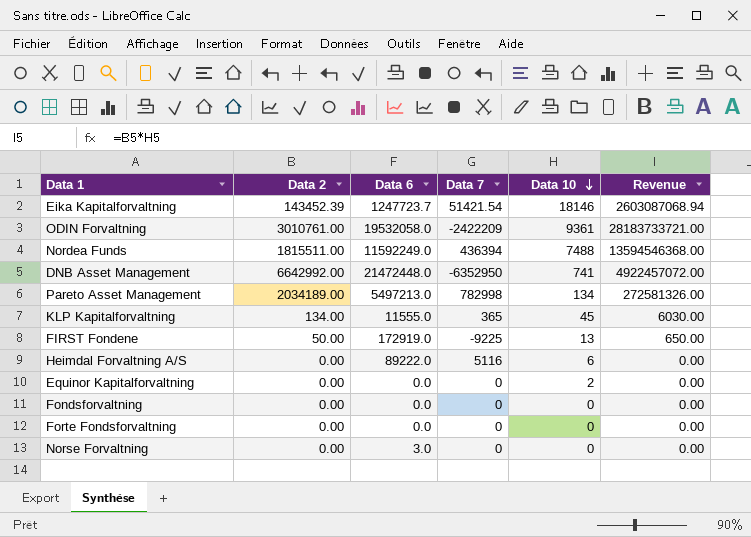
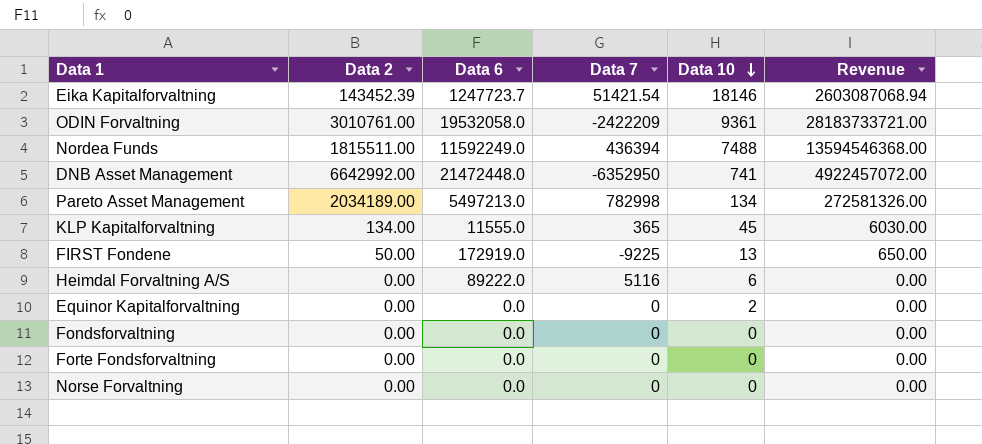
Norse Forvaltning | Data 6: 3.0 -> 0.0

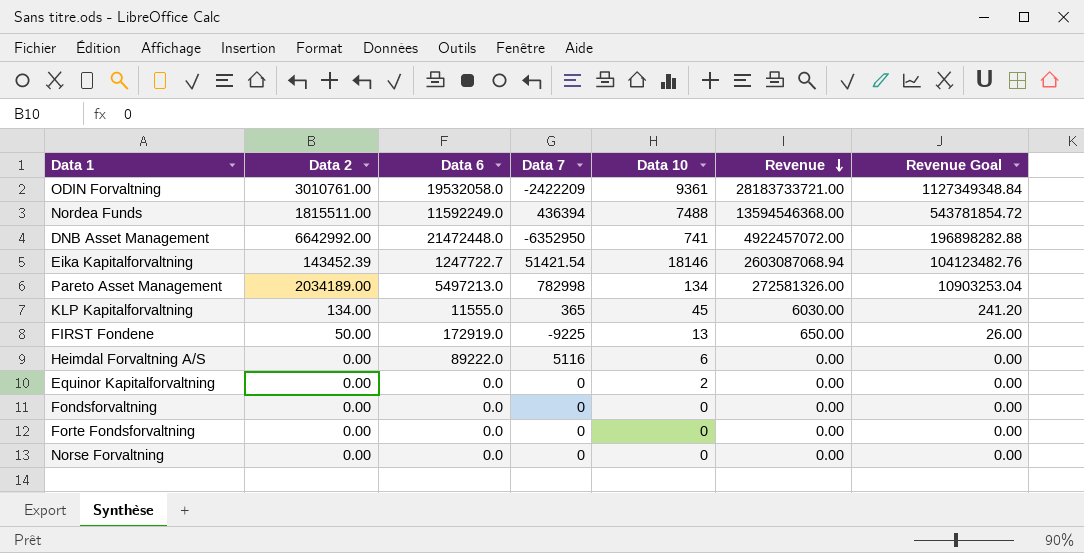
row order: Data 10 descending -> Revenue descending
column Revenue Goal | formula: none -> [Revenue] * 0.04
Eika Kapitalforvaltning | Data 6: 1247723.7 -> 1247722.7

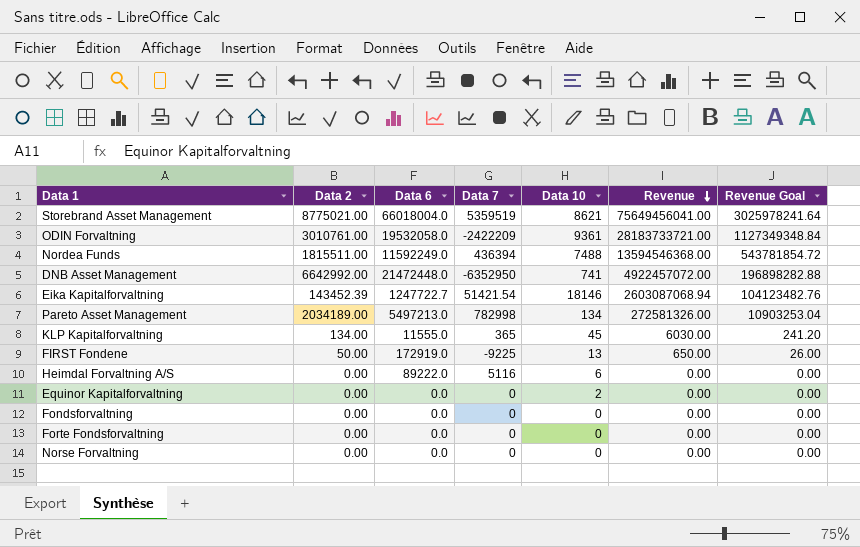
row Storebrand Asset Management: none -> 8775021.00 | 66018004.0 | 5359519 | 8621 | 75649456041.00 | 3025978241.64

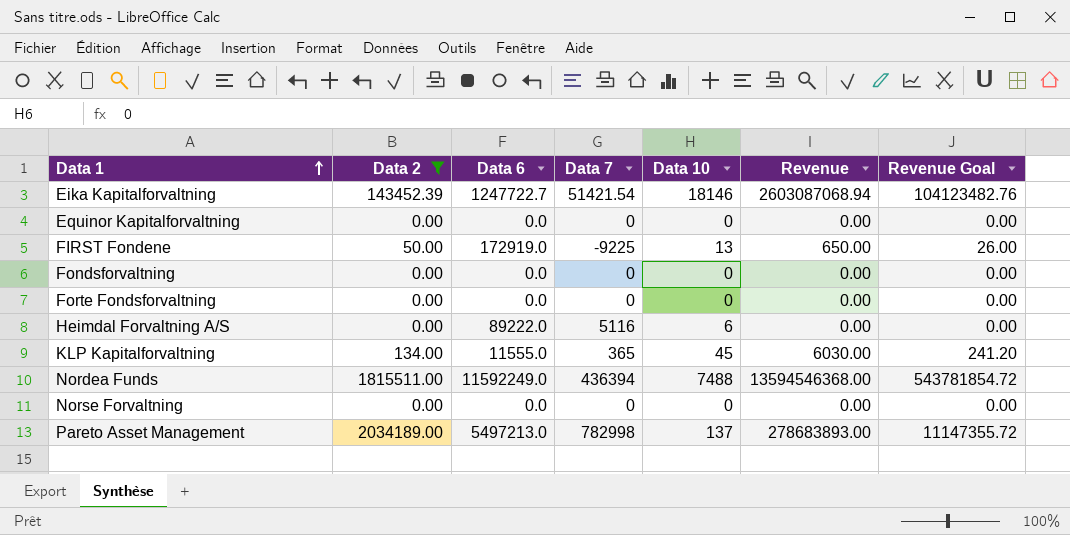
filter: none -> Data 2 <= 2034189.00
row order: Revenue descending -> Data 1 ascending
Equinor Kapitalforvaltning | Data 10: 2 -> 0
Pareto Asset Management | Data 10: 134 -> 137
Pareto Asset Management | Revenue: 272581326.00 -> 278683893.00
Pareto Asset Management | Revenue Goal: 10903253.04 -> 11147355.72

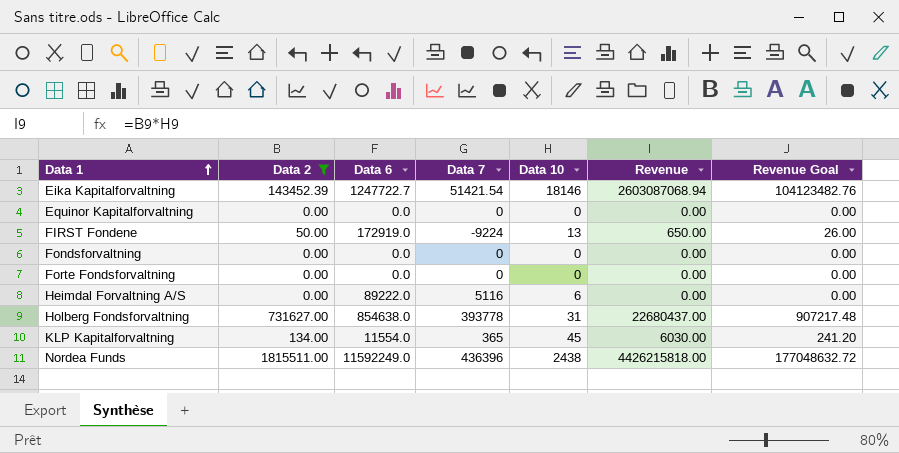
row Norse Forvaltning: 0.00 | 0.0 | 0 | 0 | 0.00 | 0.00 -> none
row Pareto Asset Management: 2034189.00 | 5497213.0 | 782998 | 137 | 278683893.00 | 11147355.72 -> none
FIRST Fondene | Data 7: -9225 -> -9224
row Holberg Fondsforvaltning: none -> 731627.00 | 854638.0 | 393778 | 31 | 22680437.00 | 907217.48
KLP Kapitalforvaltning | Data 6: 11555.0 -> 11554.0
Nordea Funds | Data 7: 436394 -> 436396
Nordea Funds | Data 10: 7488 -> 2438
Nordea Funds | Revenue: 13594546368.00 -> 4426215818.00
Nordea Funds | Revenue Goal: 543781854.72 -> 177048632.72

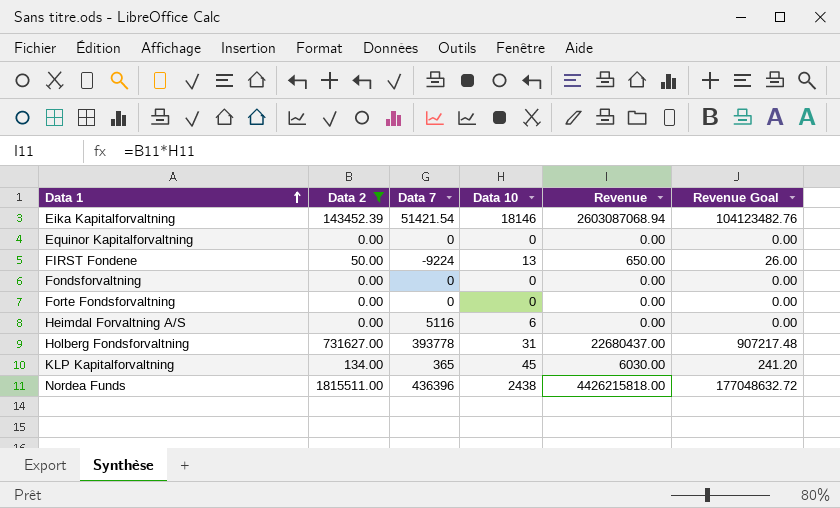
column Data 6 | position: 3 -> none

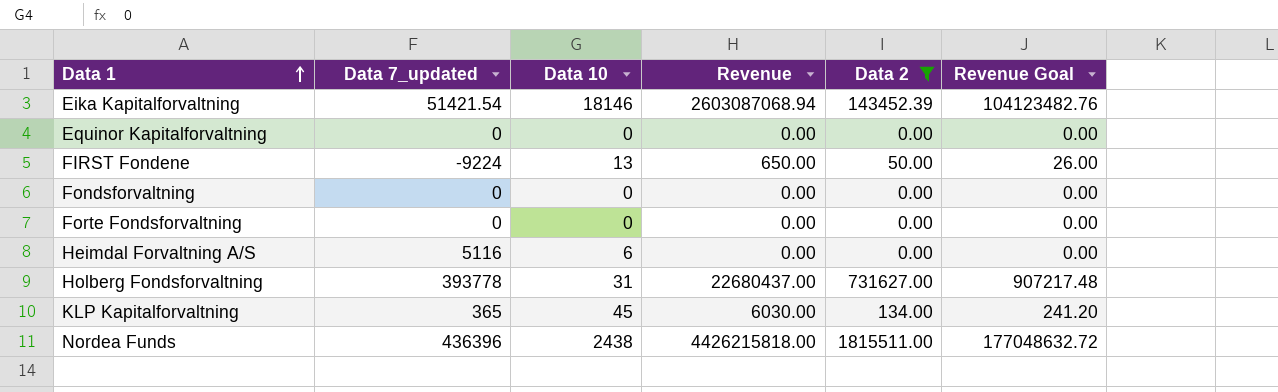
column name: Data 7 -> Data 7_updated
column Data 2 | position: 2 -> 5

